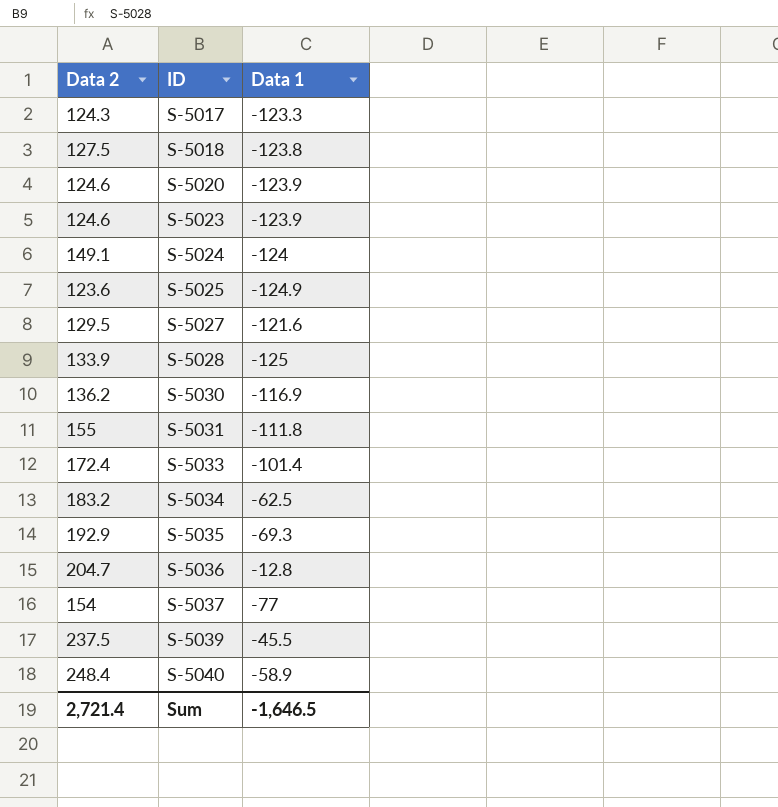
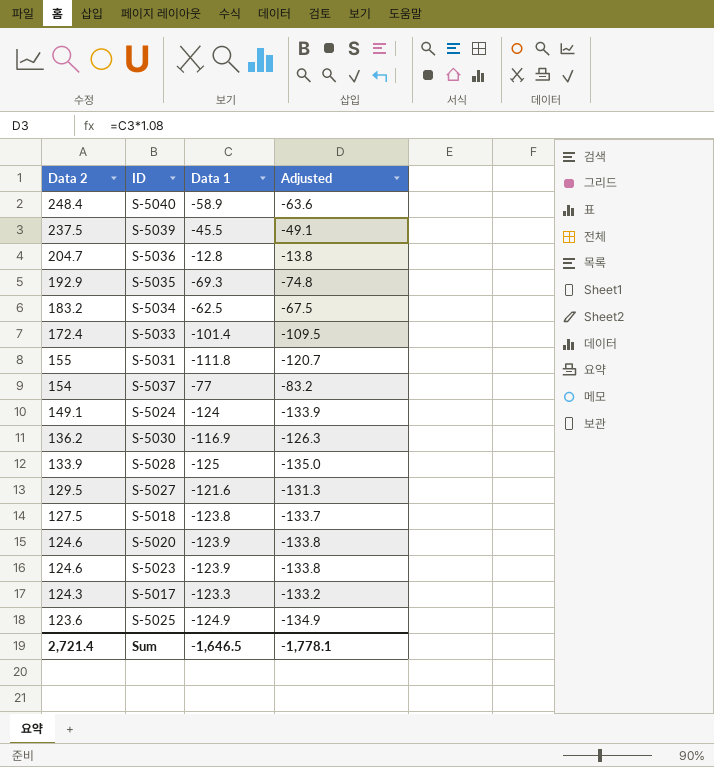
row order: ID ascending -> Data 2 descending
column Adjusted | formula: none -> [Data 1] * 1.08

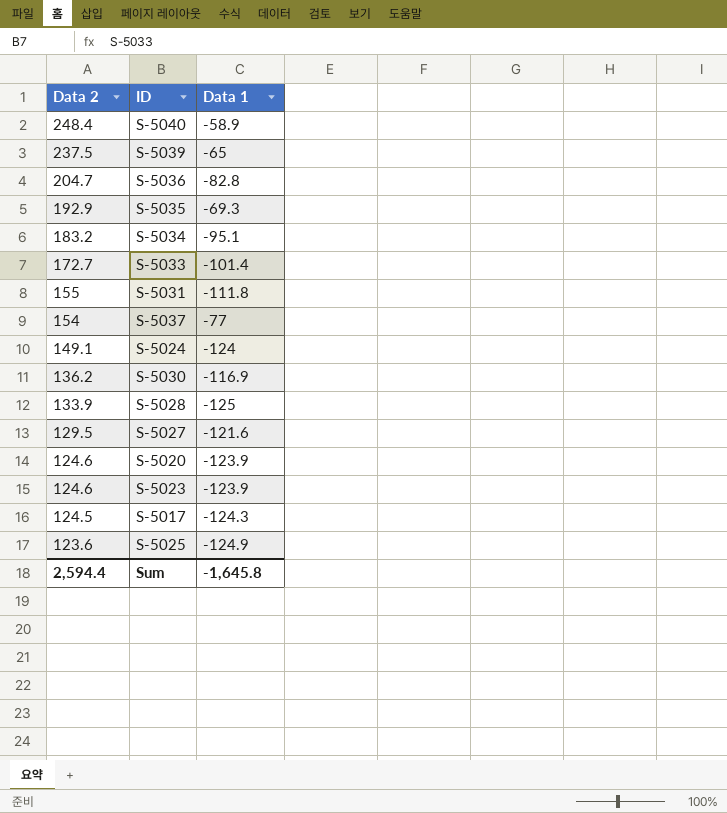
column Adjusted | formula: [Data 1] * 1.08 -> none
row S-5018: 127.5 | -123.8 | -133.7 -> none
S-5039 | Data 1: -45.5 -> -65
S-5036 | Data 1: -12.8 -> -82.8
S-5034 | Data 1: -62.5 -> -95.1
S-5033 | Data 2: 172.4 -> 172.7
S-5017 | Data 2: 124.3 -> 124.5
S-5017 | Data 1: -123.3 -> -124.3
Sum | Data 2: 2,721.4 -> 2,594.4
Sum | Data 1: -1,646.5 -> -1,645.8

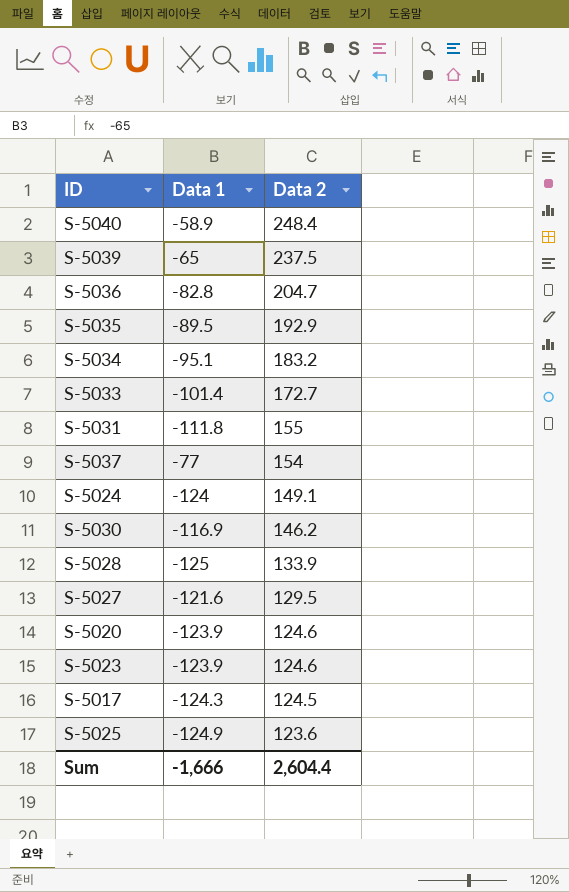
column Data 2 | position: 1 -> 3
S-5035 | Data 1: -69.3 -> -89.5
S-5030 | Data 2: 136.2 -> 146.2
Sum | Data 1: -1,645.8 -> -1,666
Sum | Data 2: 2,594.4 -> 2,604.4

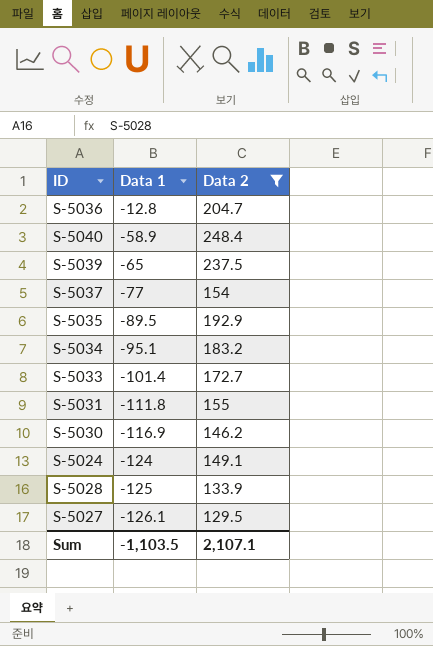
filter: none -> Data 2 >= 129.5
row order: Data 2 descending -> Data 1 descending
S-5036 | Data 1: -82.8 -> -12.8
S-5027 | Data 1: -121.6 -> -126.1
Sum | Data 1: -1,666 -> -1,103.5
Sum | Data 2: 2,604.4 -> 2,107.1

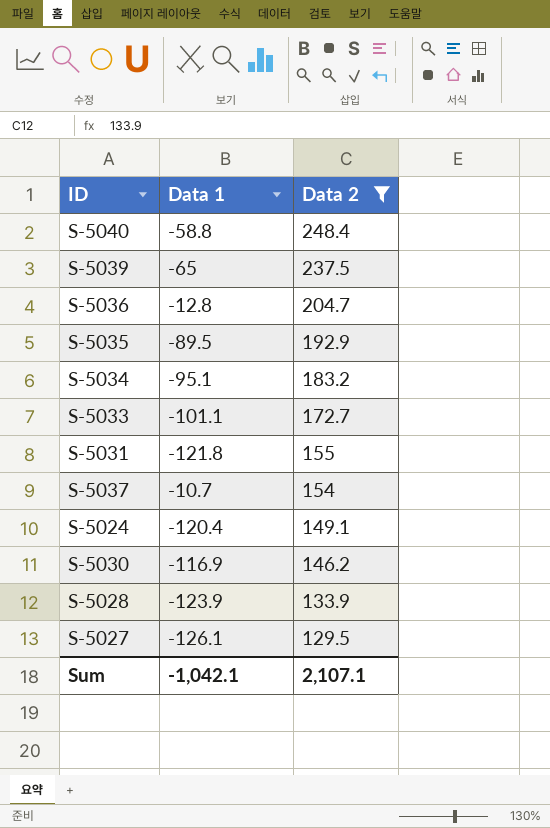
row order: Data 1 descending -> Data 2 descending
S-5040 | Data 1: -58.9 -> -58.8
S-5033 | Data 1: -101.4 -> -101.1
S-5031 | Data 1: -111.8 -> -121.8
S-5037 | Data 1: -77 -> -10.7
S-5024 | Data 1: -124 -> -120.4
S-5028 | Data 1: -125 -> -123.9
Sum | Data 1: -1,103.5 -> -1,042.1

